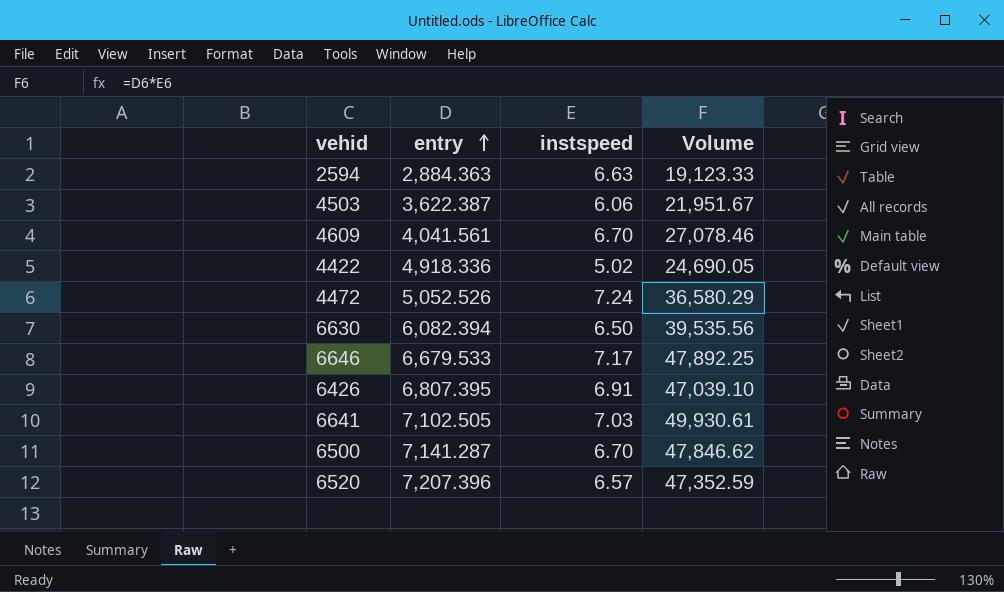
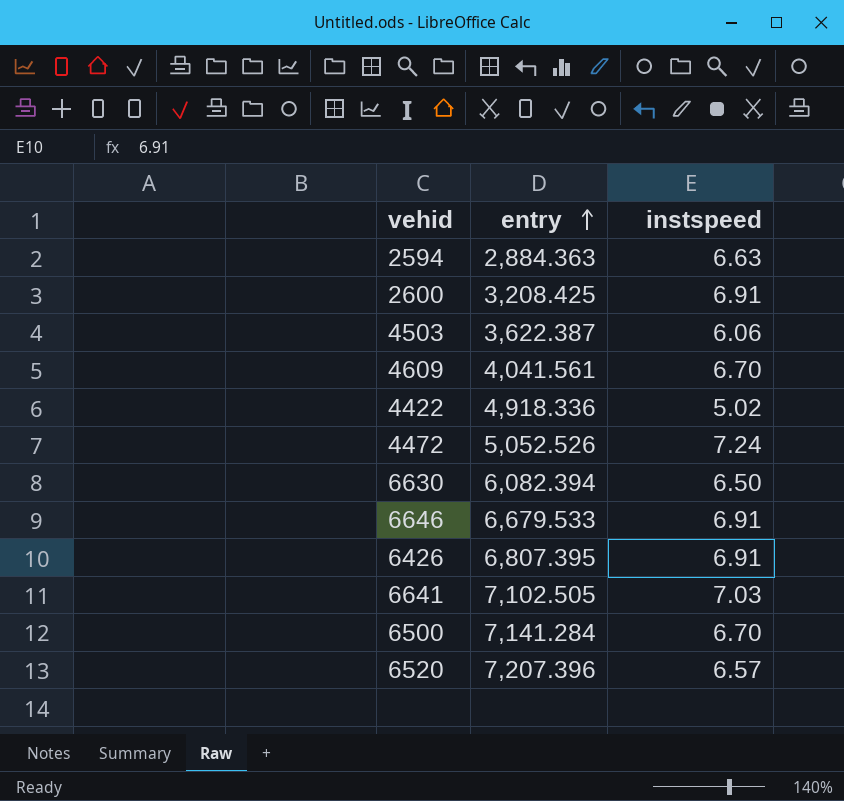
column Volume | formula: [entry] * [instspeed] -> none
row 2600: none -> 3,208.425 | 6.91
6646 | instspeed: 7.17 -> 6.91
6500 | entry: 7,141.287 -> 7,141.284

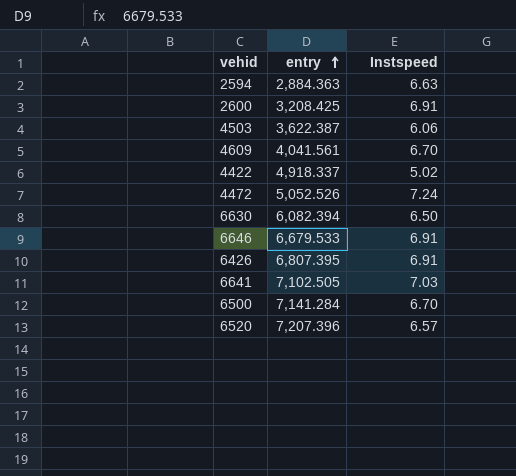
column name: instspeed -> Instspeed
4422 | entry: 4,918.336 -> 4,918.337

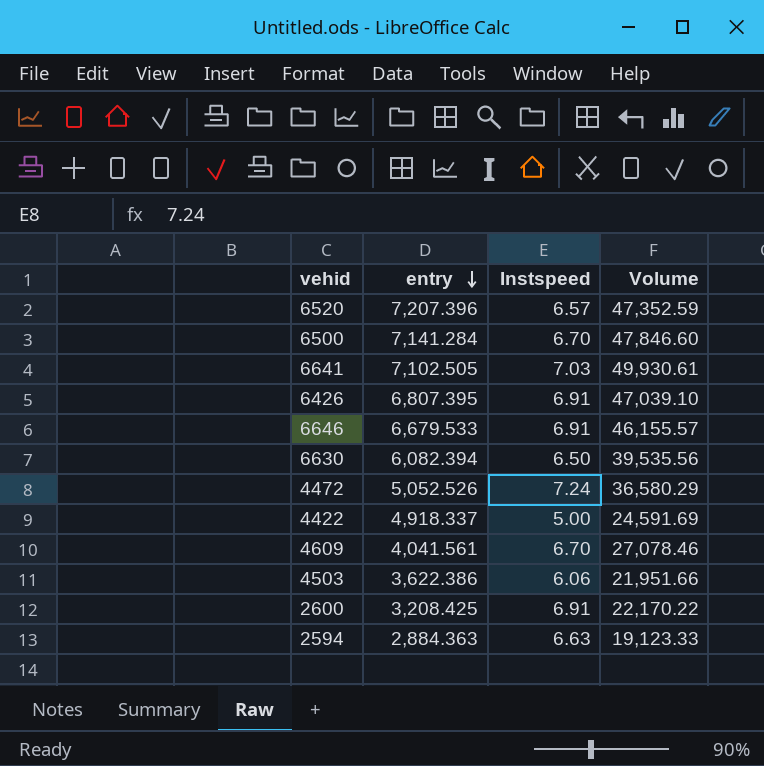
row order: entry ascending -> entry descending
column Volume | formula: none -> [entry] * [Instspeed]
4422 | Instspeed: 5.02 -> 5.00
4503 | entry: 3,622.387 -> 3,622.386

